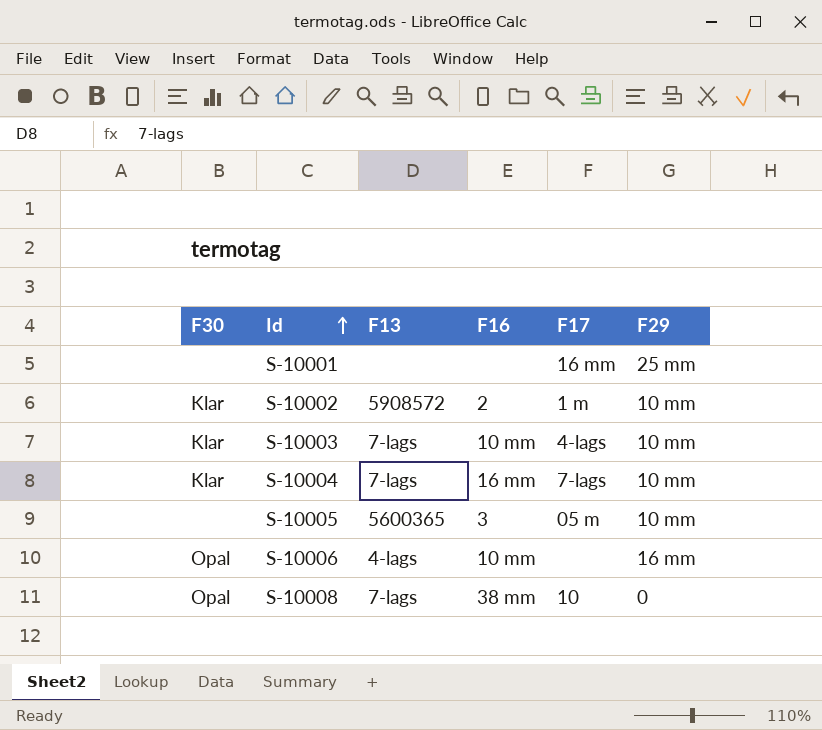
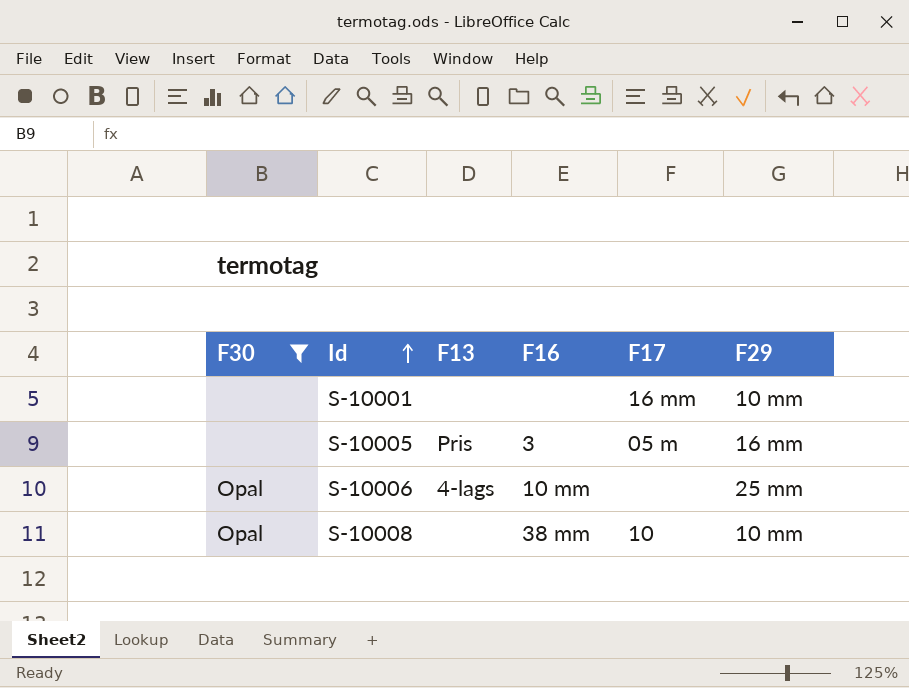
filter: none -> F30 != Klar
S-10001 | F29: 25 mm -> 10 mm
S-10005 | F13: 5600365 -> Pris
S-10005 | F29: 10 mm -> 16 mm
S-10006 | F29: 16 mm -> 25 mm
S-10008 | F13: 7-lags -> none
S-10008 | F29: 0 -> 10 mm

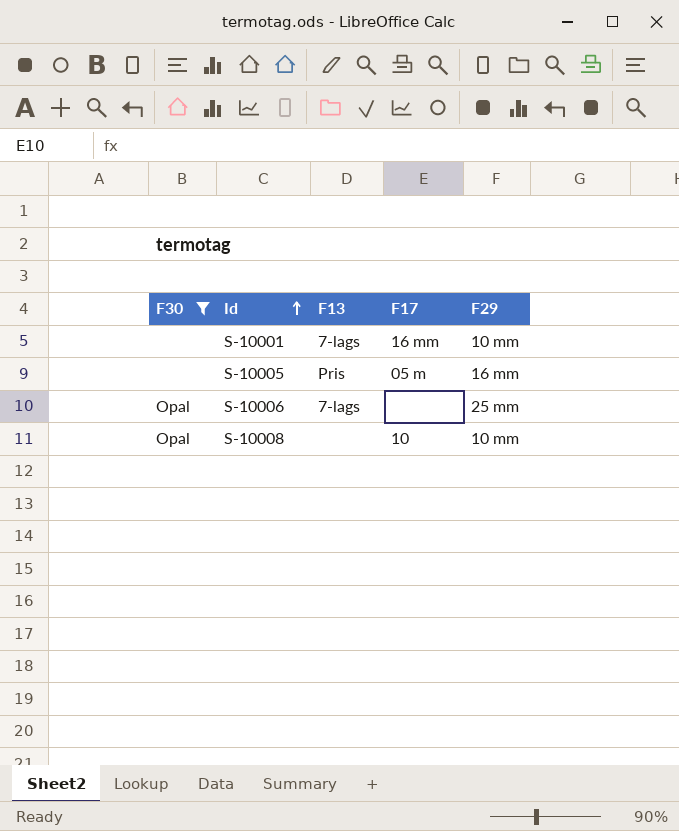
column F16 | position: 4 -> none
S-10001 | F13: none -> 7-lags
S-10006 | F13: 4-lags -> 7-lags

